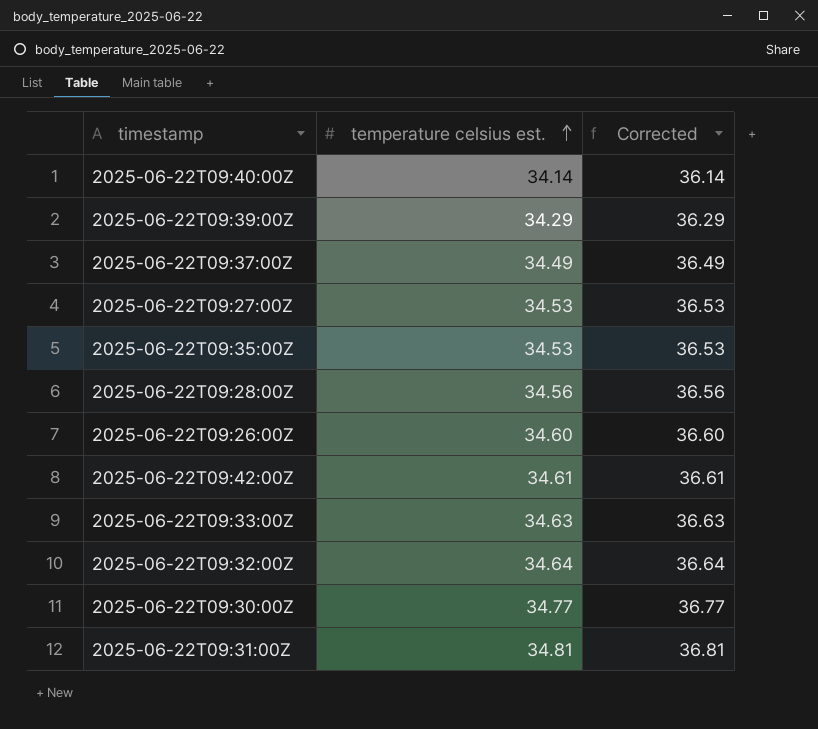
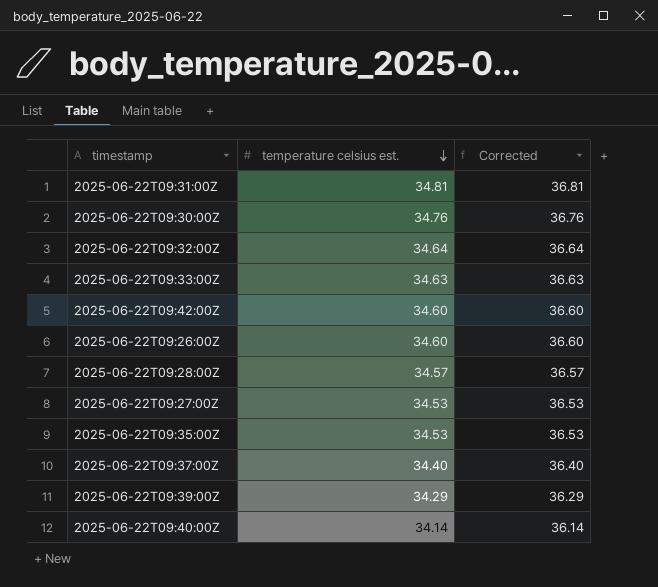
row order: temperature celsius est. ascending -> temperature celsius est. descending
2025-06-22T09:30:00Z | temperature celsius est.: 34.77 -> 34.76
2025-06-22T09:30:00Z | Corrected: 36.77 -> 36.76
2025-06-22T09:42:00Z | temperature celsius est.: 34.61 -> 34.60
2025-06-22T09:42:00Z | Corrected: 36.61 -> 36.60
2025-06-22T09:28:00Z | temperature celsius est.: 34.56 -> 34.57
2025-06-22T09:28:00Z | Corrected: 36.56 -> 36.57
2025-06-22T09:37:00Z | temperature celsius est.: 34.49 -> 34.40
2025-06-22T09:37:00Z | Corrected: 36.49 -> 36.40

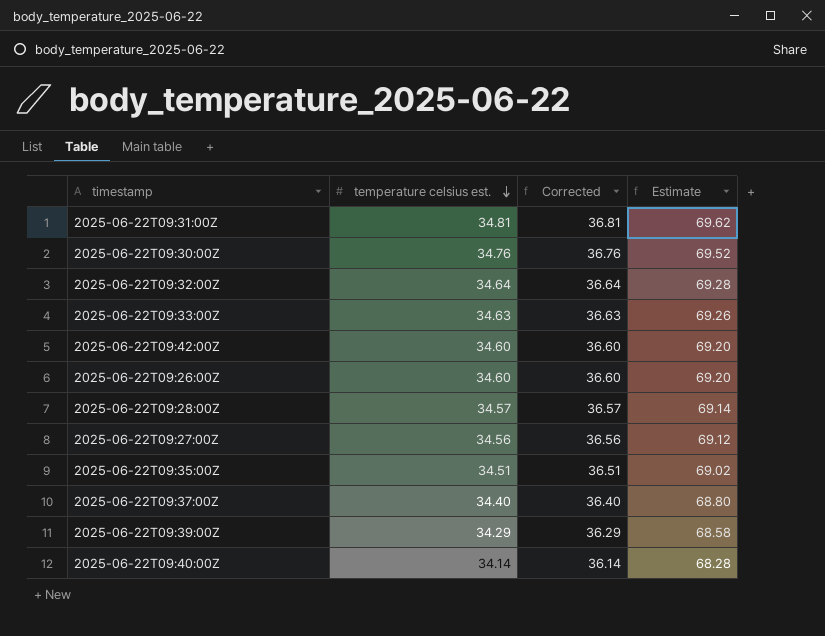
column Estimate | formula: none -> [temperature celsius est.] * 2
2025-06-22T09:27:00Z | temperature celsius est.: 34.53 -> 34.56
2025-06-22T09:27:00Z | Corrected: 36.53 -> 36.56
2025-06-22T09:35:00Z | temperature celsius est.: 34.53 -> 34.51
2025-06-22T09:35:00Z | Corrected: 36.53 -> 36.51

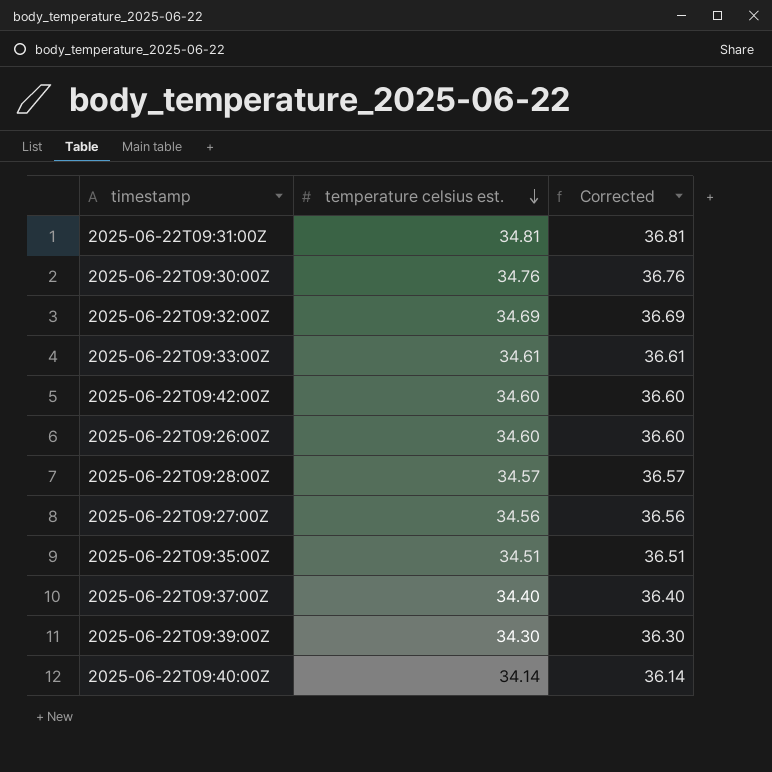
column Estimate | formula: [temperature celsius est.] * 2 -> none
2025-06-22T09:32:00Z | temperature celsius est.: 34.64 -> 34.69
2025-06-22T09:32:00Z | Corrected: 36.64 -> 36.69
2025-06-22T09:33:00Z | temperature celsius est.: 34.63 -> 34.61
2025-06-22T09:33:00Z | Corrected: 36.63 -> 36.61
2025-06-22T09:39:00Z | temperature celsius est.: 34.29 -> 34.30
2025-06-22T09:39:00Z | Corrected: 36.29 -> 36.30

